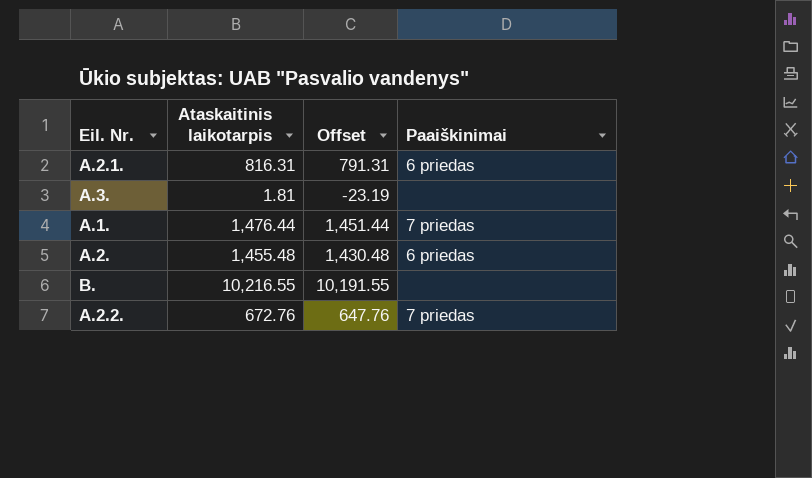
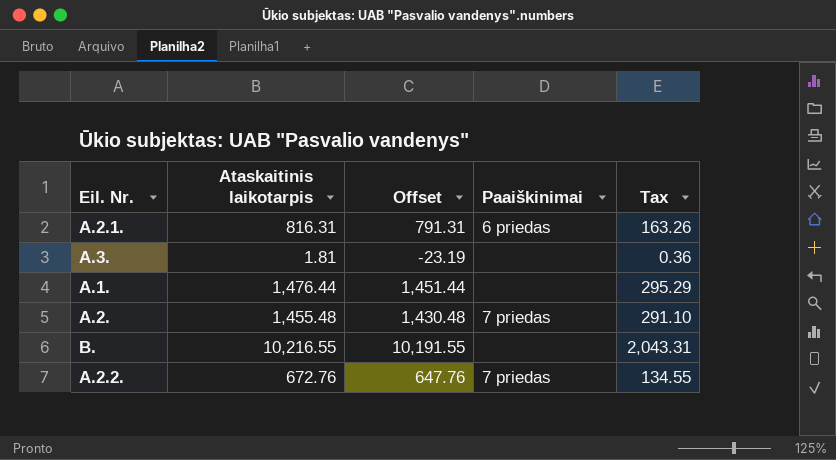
column Tax | formula: none -> [Ataskaitinis laikotarpis] * 0.2
A.1. | Paaiškinimai: 7 priedas -> none
A.2. | Paaiškinimai: 6 priedas -> 7 priedas

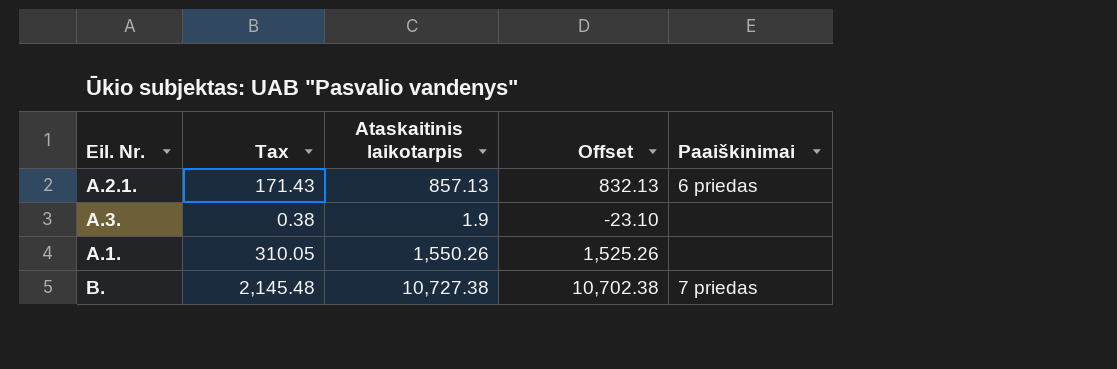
column Tax | position: 5 -> 2
row A.2.: 1,455.48 | 1,430.48 | 7 priedas | 291.10 -> none
row A.2.2.: 672.76 | 647.76 | 7 priedas | 134.55 -> none
A.2.1. | Tax: 163.26 -> 171.43
A.2.1. | Ataskaitinis laikotarpis: 816.31 -> 857.13
A.2.1. | Offset: 791.31 -> 832.13
A.3. | Tax: 0.36 -> 0.38
A.3. | Ataskaitinis laikotarpis: 1.81 -> 1.9
A.3. | Offset: -23.19 -> -23.10
A.1. | Tax: 295.29 -> 310.05
A.1. | Ataskaitinis laikotarpis: 1,476.44 -> 1,550.26
A.1. | Offset: 1,451.44 -> 1,525.26
B. | Tax: 2,043.31 -> 2,145.48
B. | Ataskaitinis laikotarpis: 10,216.55 -> 10,727.38
B. | Offset: 10,191.55 -> 10,702.38
B. | Paaiškinimai: none -> 7 priedas

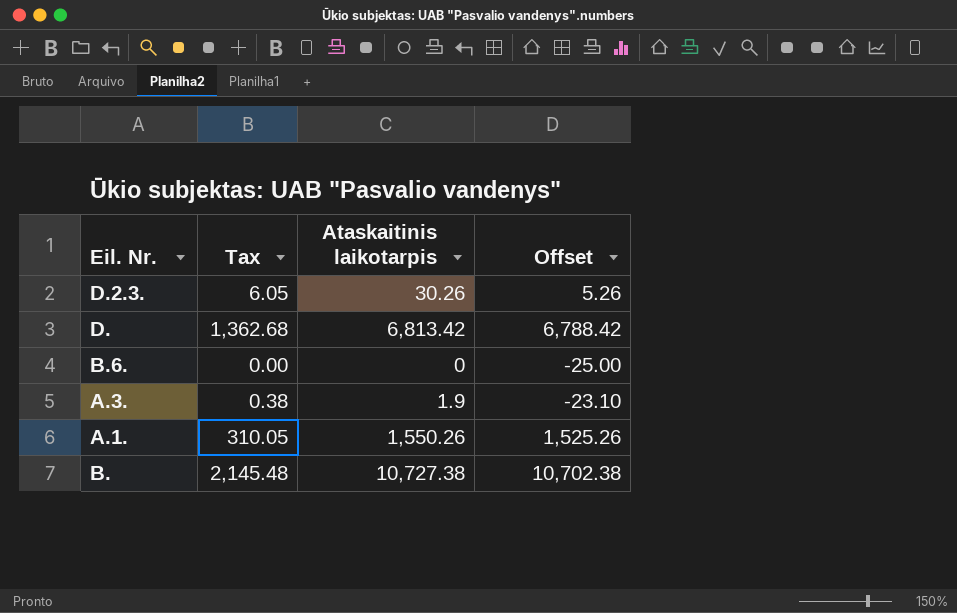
column Paaiškinimai | position: 5 -> none
row A.2.1.: 171.43 | 857.13 | 832.13 | 6 priedas -> none
row D.2.3.: none -> 6.05 | 30.26 | 5.26
row D.: none -> 1,362.68 | 6,813.42 | 6,788.42
row B.6.: none -> 0.00 | 0 | -25.00

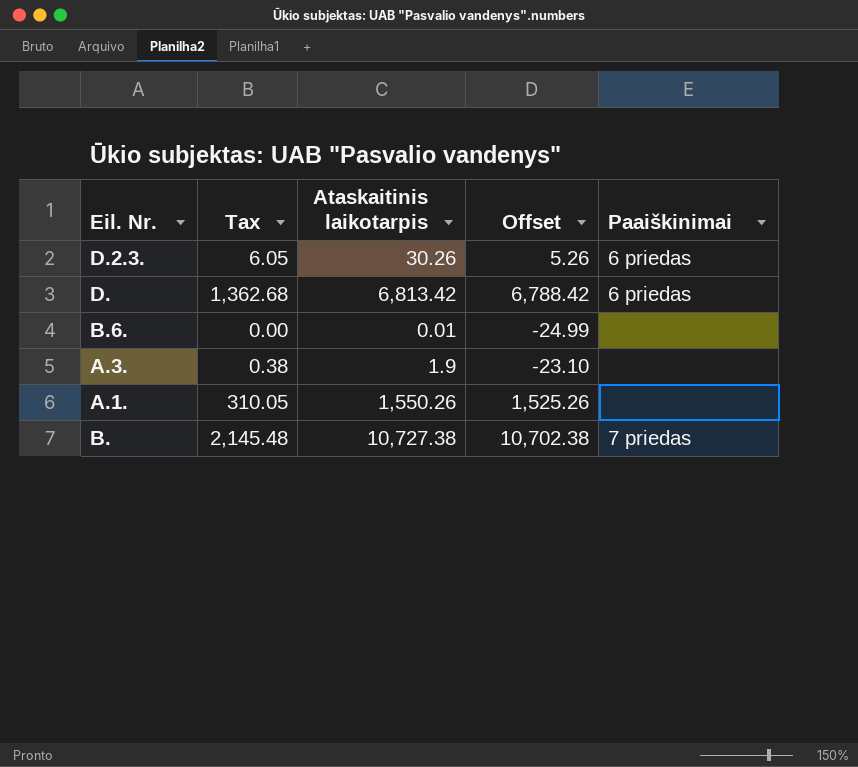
column Paaiškinimai | position: none -> 5
B.6. | Ataskaitinis laikotarpis: 0 -> 0.01
B.6. | Offset: -25.00 -> -24.99

